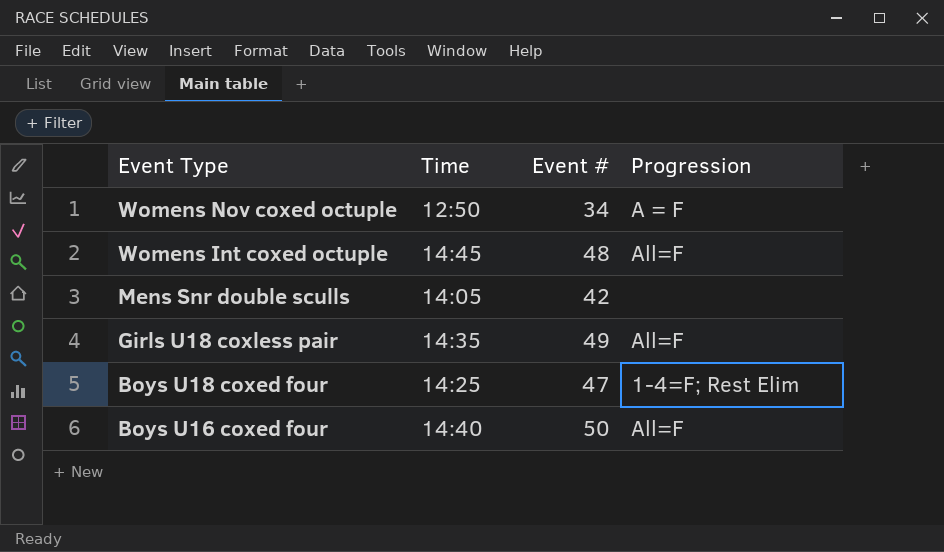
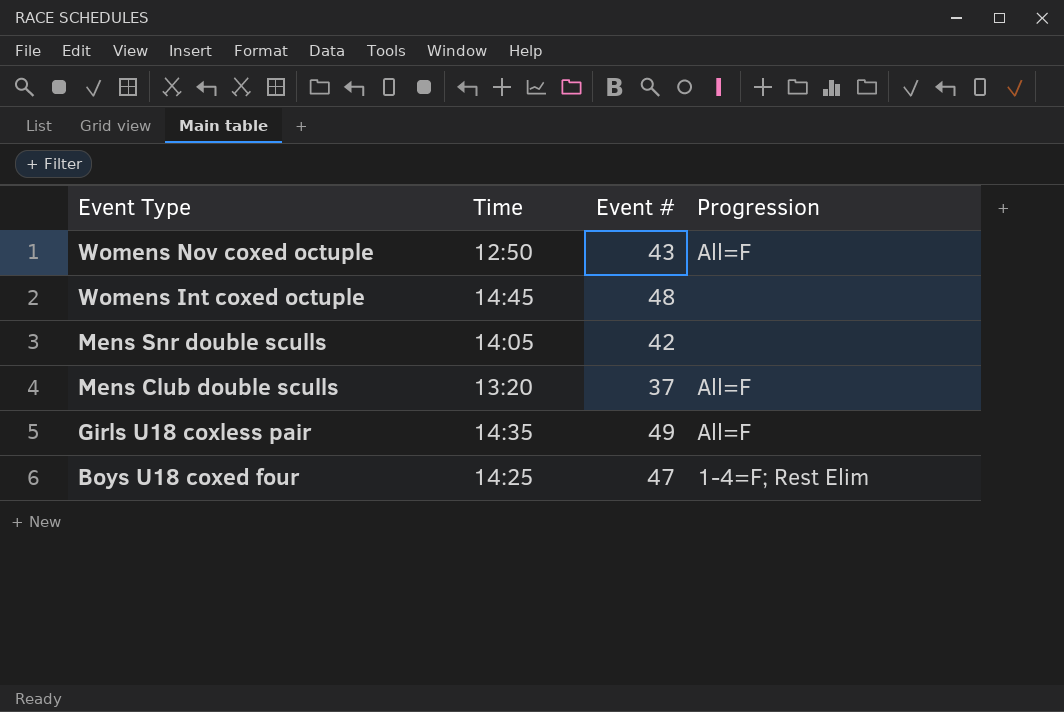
row Boys U16 coxed four: 14:40 | 50 | All=F -> none
Womens Nov coxed octuple | Event #: 34 -> 43
Womens Nov coxed octuple | Progression: A = F -> All=F
Womens Int coxed octuple | Progression: All=F -> none
row Mens Club double sculls: none -> 13:20 | 37 | All=F

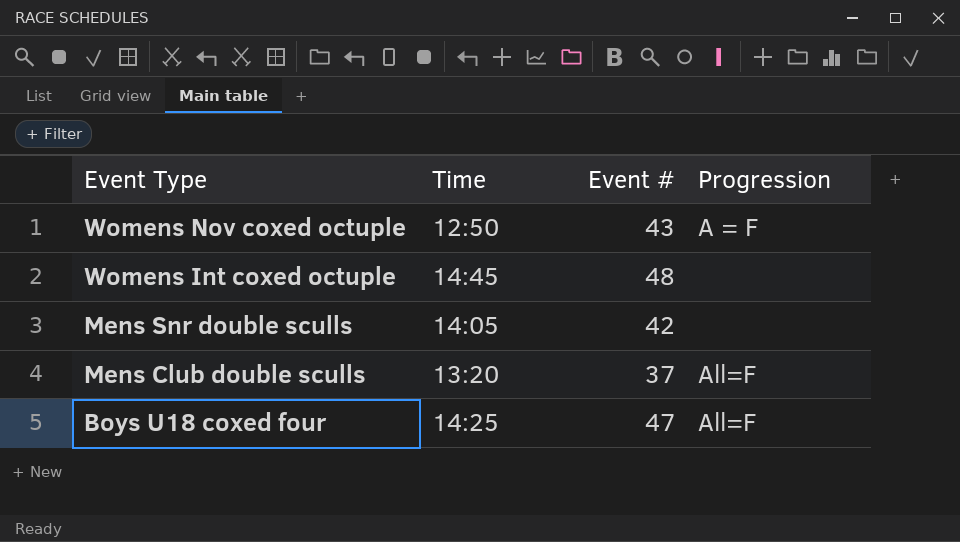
row Girls U18 coxless pair: 14:35 | 49 | All=F -> none
Womens Nov coxed octuple | Progression: All=F -> A = F
Boys U18 coxed four | Progression: 1-4=F; Rest Elim -> All=F

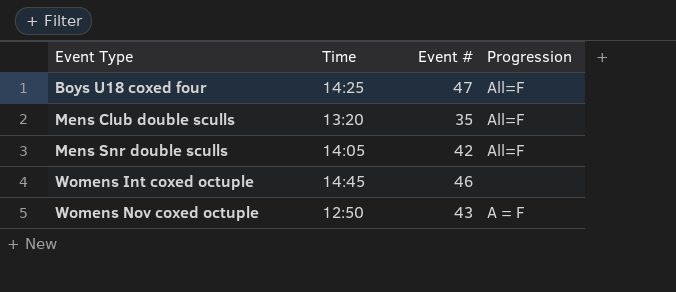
row order: Event Type descending -> Event Type ascending
Mens Club double sculls | Event #: 37 -> 35
Mens Snr double sculls | Progression: none -> All=F
Womens Int coxed octuple | Event #: 48 -> 46

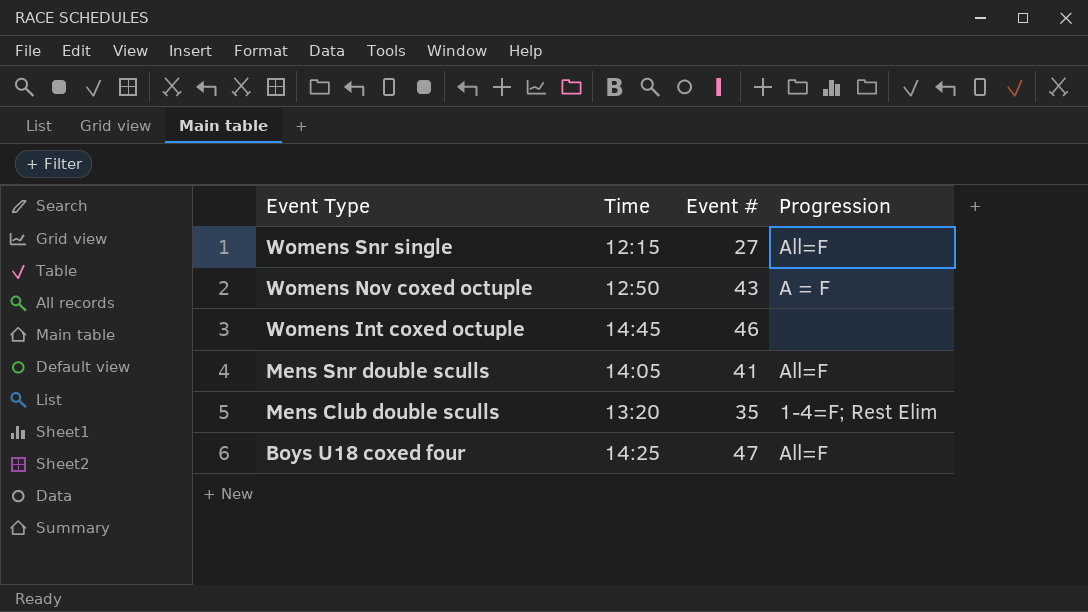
row order: Event Type ascending -> Event Type descending
row Womens Snr single: none -> 12:15 | 27 | All=F
Mens Snr double sculls | Event #: 42 -> 41
Mens Club double sculls | Progression: All=F -> 1-4=F; Rest Elim

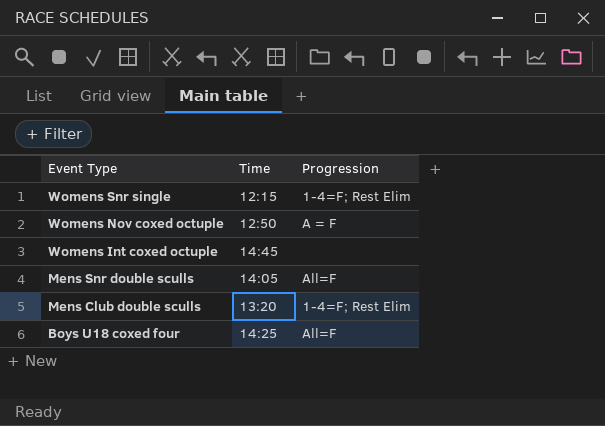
column Event # | position: 3 -> none
Womens Snr single | Progression: All=F -> 1-4=F; Rest Elim

